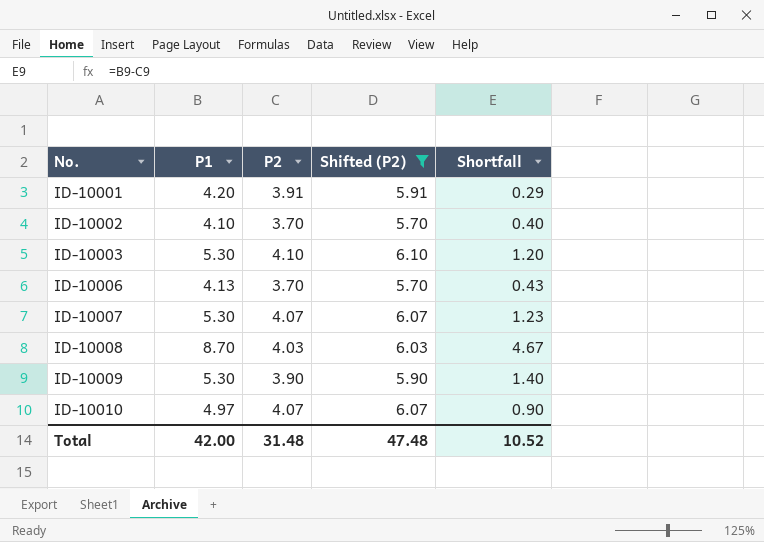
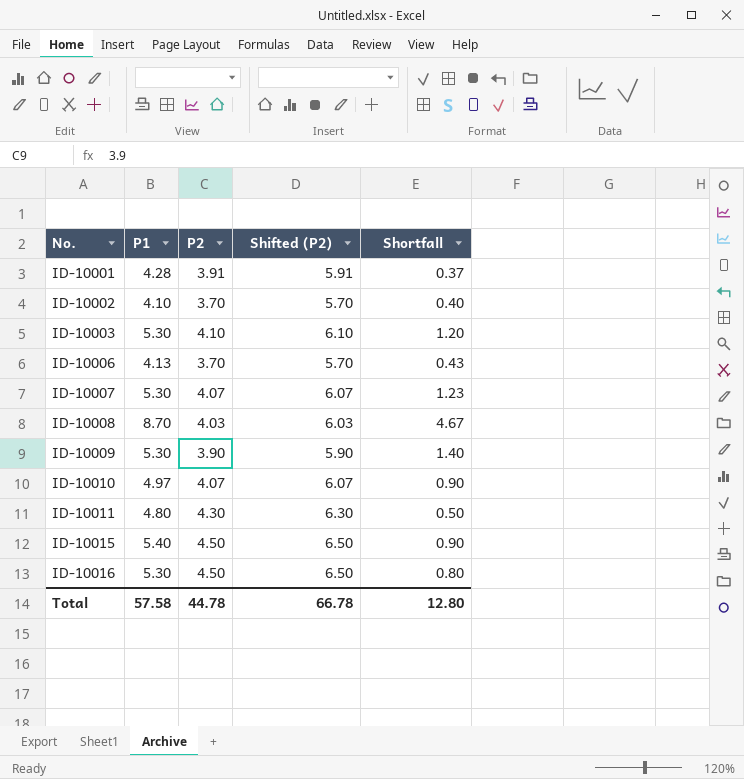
filter: Shifted (P2) <= 6.10 -> none
ID-10001 | P1: 4.20 -> 4.28
ID-10001 | Shortfall: 0.29 -> 0.37
Total | P1: 42.00 -> 57.58
Total | P2: 31.48 -> 44.78
Total | Shifted (P2): 47.48 -> 66.78
Total | Shortfall: 10.52 -> 12.80

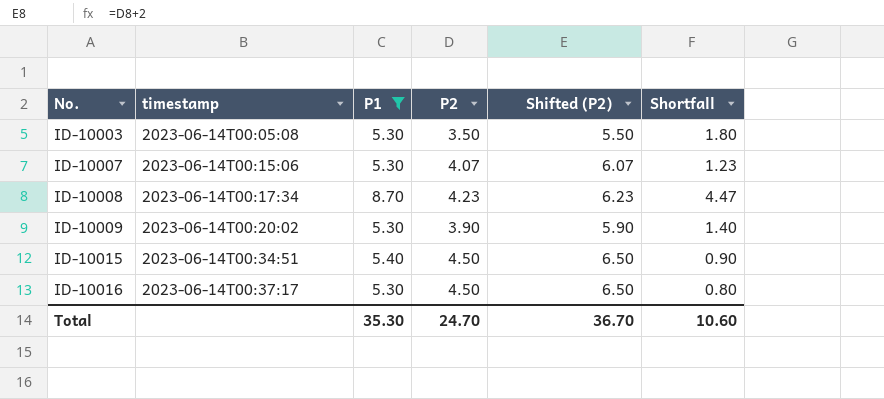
filter: none -> P1 >= 5.30
column timestamp | position: none -> 2
ID-10003 | P2: 4.10 -> 3.50
ID-10003 | Shifted (P2): 6.10 -> 5.50
ID-10003 | Shortfall: 1.20 -> 1.80
ID-10008 | P2: 4.03 -> 4.23
ID-10008 | Shifted (P2): 6.03 -> 6.23
ID-10008 | Shortfall: 4.67 -> 4.47
Total | P1: 57.58 -> 35.30
Total | P2: 44.78 -> 24.70
Total | Shifted (P2): 66.78 -> 36.70
Total | Shortfall: 12.80 -> 10.60

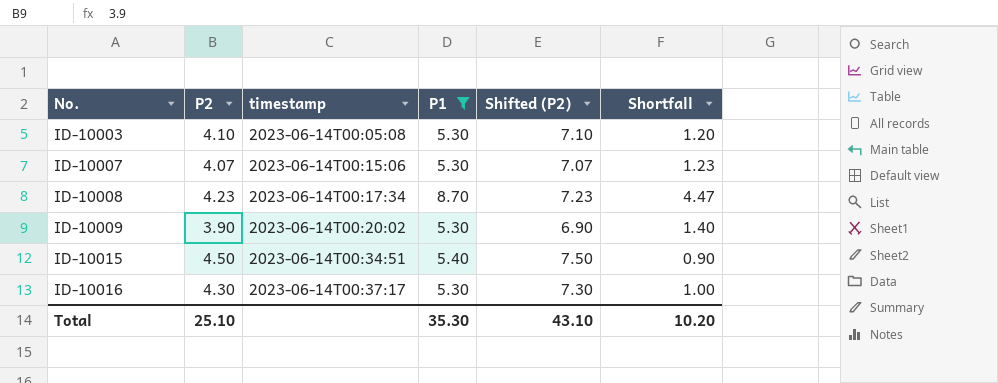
column P2 | position: 4 -> 2
column Shifted (P2) | formula: [P2] + 2 -> [P2] + 3
ID-10003 | P2: 3.50 -> 4.10
ID-10003 | Shortfall: 1.80 -> 1.20
ID-10016 | P2: 4.50 -> 4.30
ID-10016 | Shortfall: 0.80 -> 1.00
Total | P2: 24.70 -> 25.10
Total | Shifted (P2): 36.70 -> 43.10
Total | Shortfall: 10.60 -> 10.20

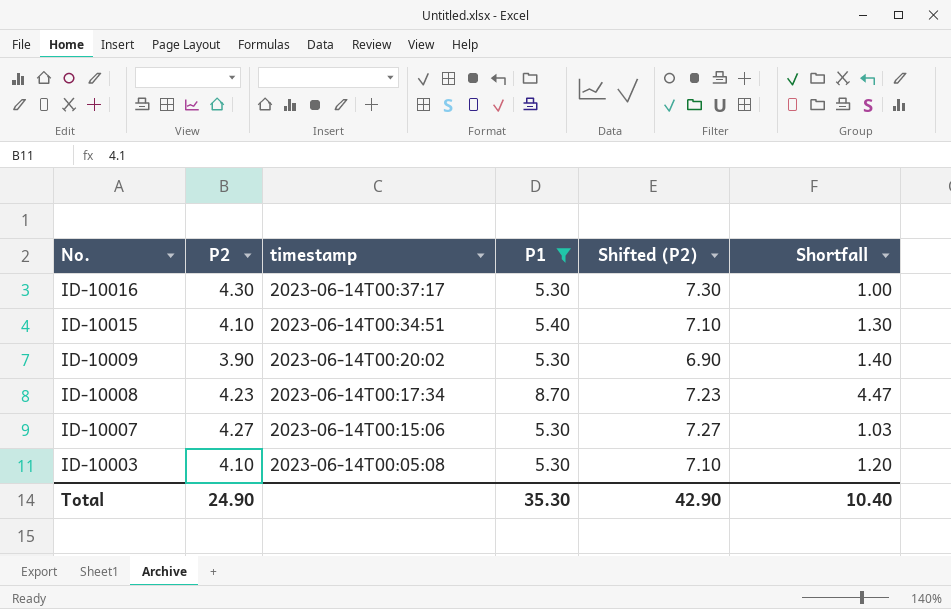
row order: No. ascending -> No. descending
ID-10015 | P2: 4.50 -> 4.10
ID-10015 | Shifted (P2): 7.50 -> 7.10
ID-10015 | Shortfall: 0.90 -> 1.30
ID-10007 | P2: 4.07 -> 4.27
ID-10007 | Shifted (P2): 7.07 -> 7.27
ID-10007 | Shortfall: 1.23 -> 1.03
Total | P2: 25.10 -> 24.90
Total | Shifted (P2): 43.10 -> 42.90
Total | Shortfall: 10.20 -> 10.40

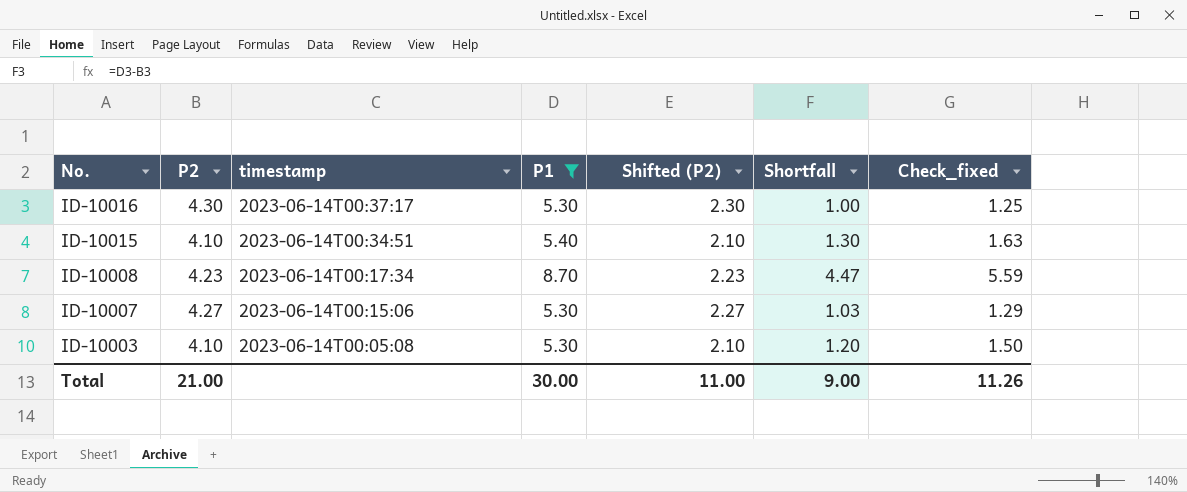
column Shifted (P2) | formula: [P2] + 3 -> [P2] - 2
column Check_fixed | formula: none -> [Shortfall] * 1.25
row ID-10009: 3.90 | 2023-06-14T00:20:02 | 5.30 | 6.90 | 1.40 -> none
Total | P2: 24.90 -> 21.00
Total | P1: 35.30 -> 30.00
Total | Shifted (P2): 42.90 -> 11.00
Total | Shortfall: 10.40 -> 9.00

